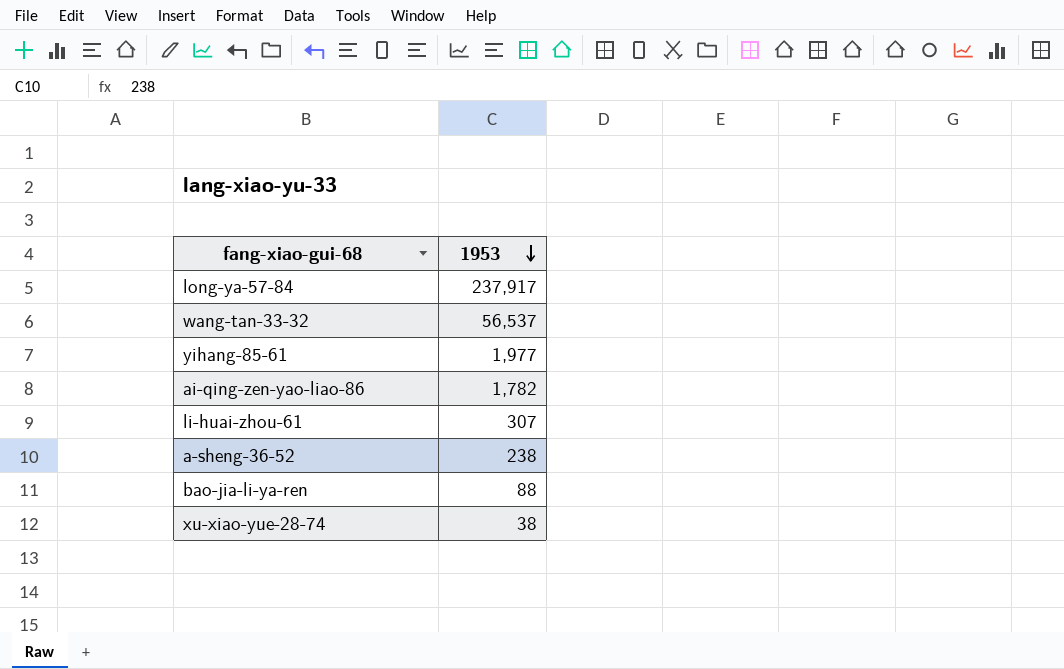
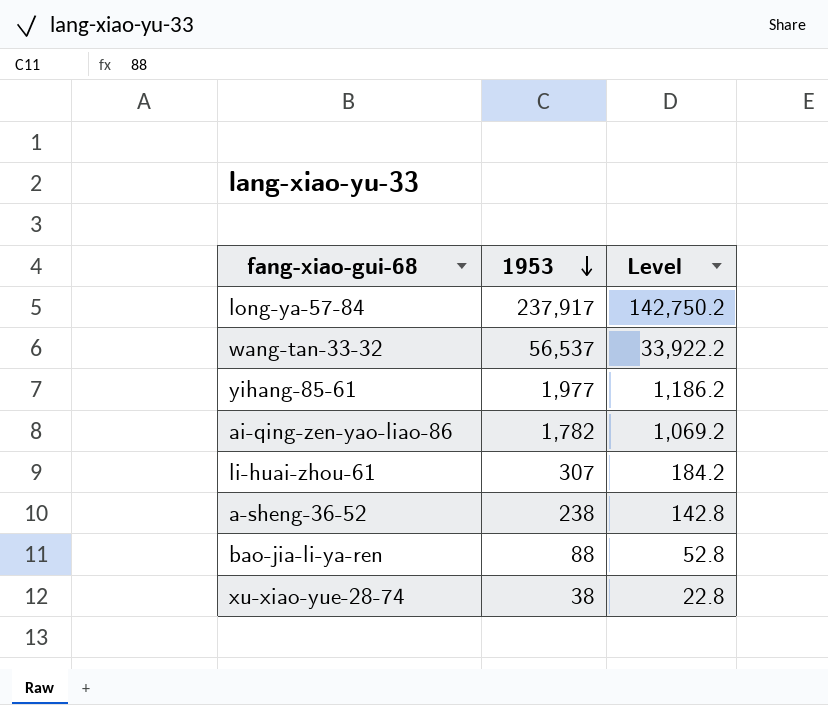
column Level | formula: none -> [1953] * 0.6

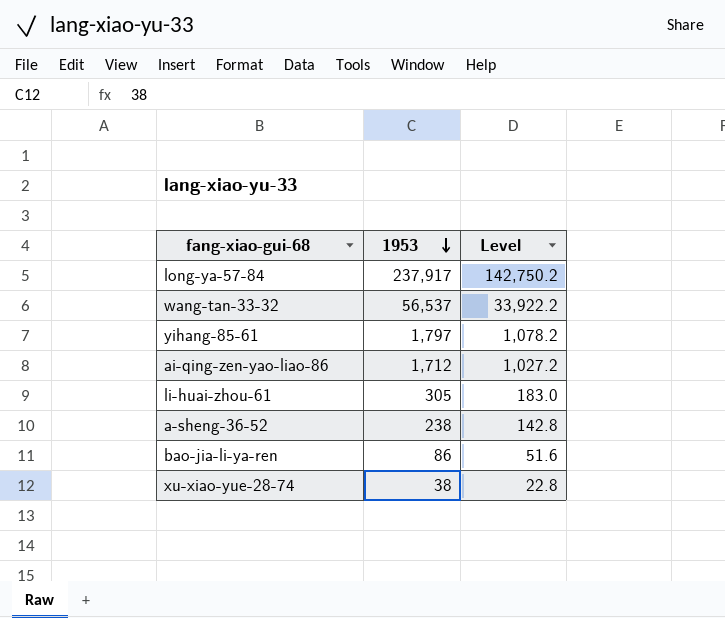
yihang-85-61 | 1953: 1,977 -> 1,797
yihang-85-61 | Level: 1,186.2 -> 1,078.2
ai-qing-zen-yao-liao-86 | 1953: 1,782 -> 1,712
ai-qing-zen-yao-liao-86 | Level: 1,069.2 -> 1,027.2
li-huai-zhou-61 | 1953: 307 -> 305
li-huai-zhou-61 | Level: 184.2 -> 183.0
bao-jia-li-ya-ren | 1953: 88 -> 86
bao-jia-li-ya-ren | Level: 52.8 -> 51.6

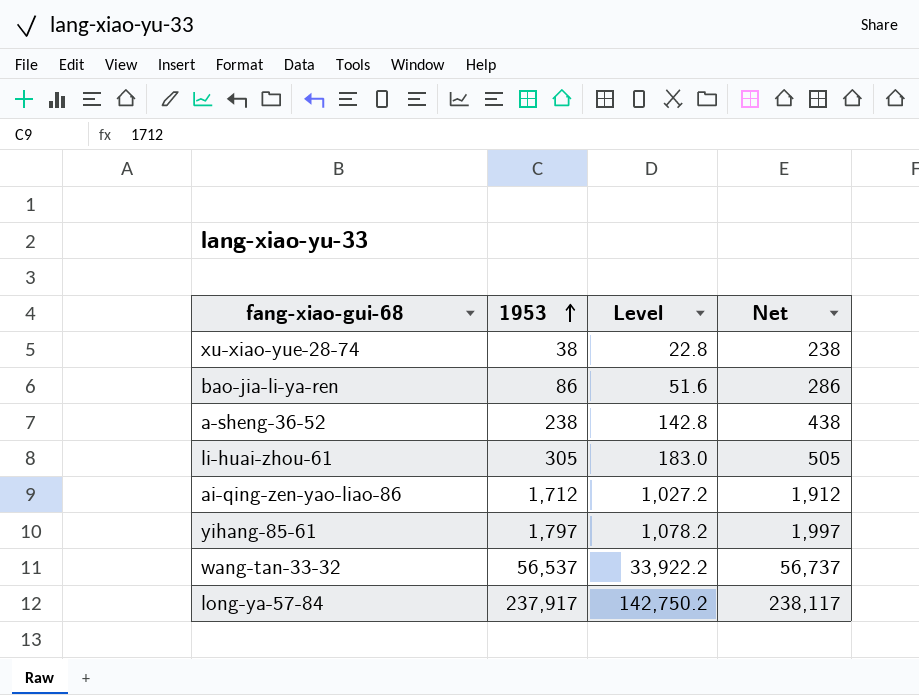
row order: 1953 descending -> 1953 ascending
column Net | formula: none -> [1953] + 200

